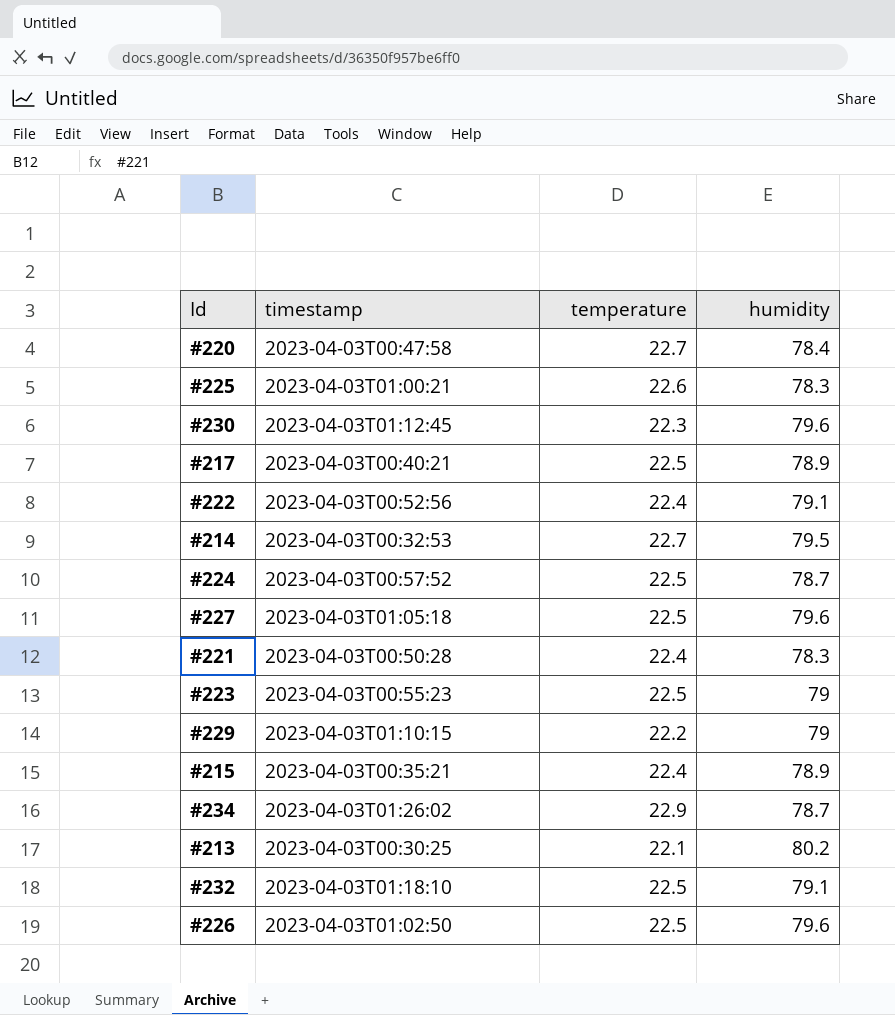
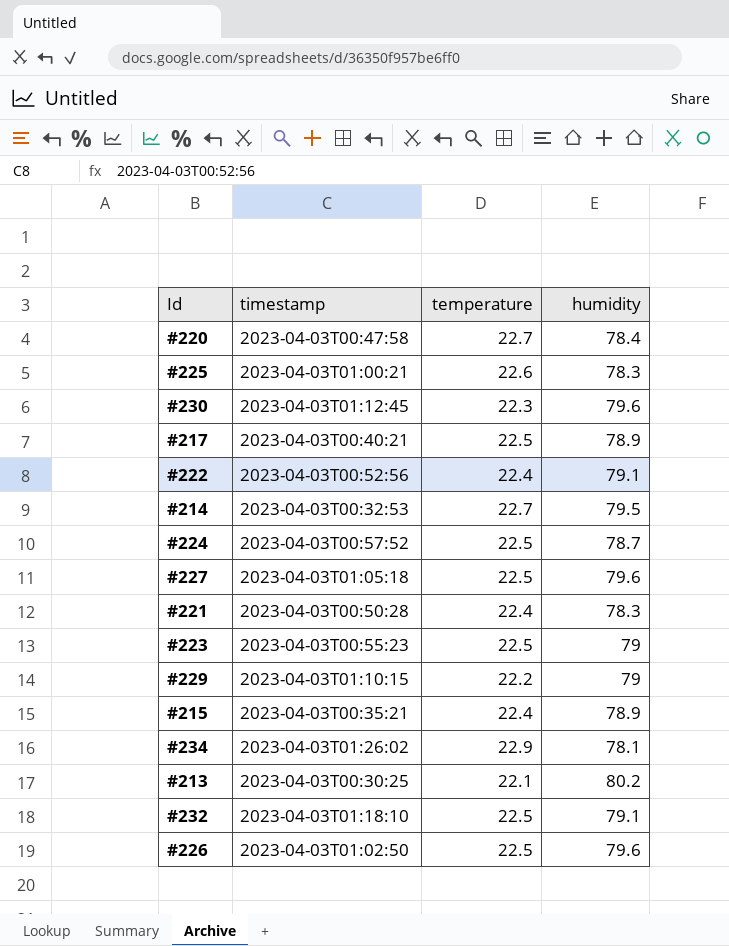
#234 | humidity: 78.7 -> 78.1

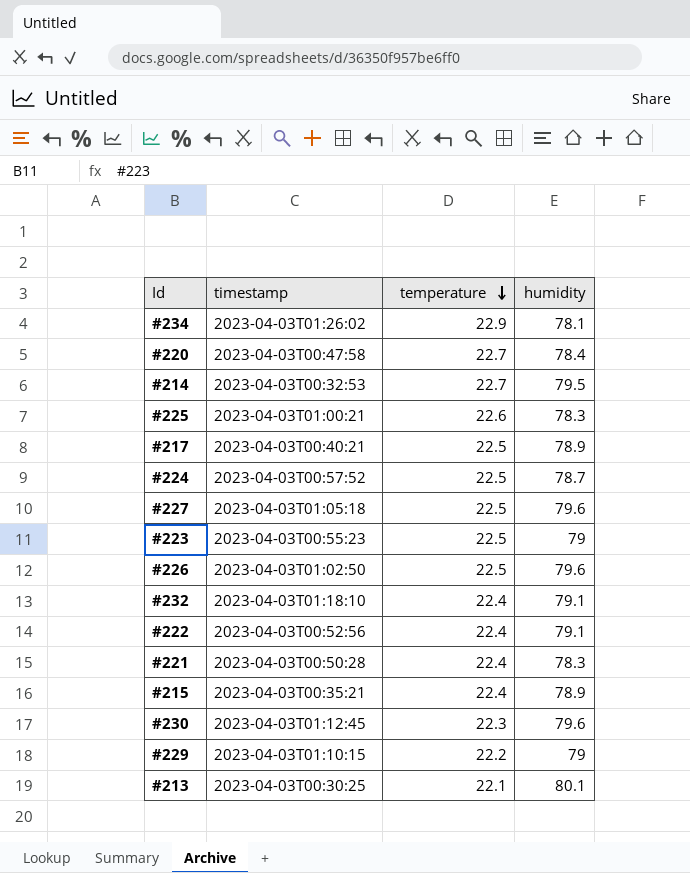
row order: none -> temperature descending
#232 | temperature: 22.5 -> 22.4
#213 | humidity: 80.2 -> 80.1

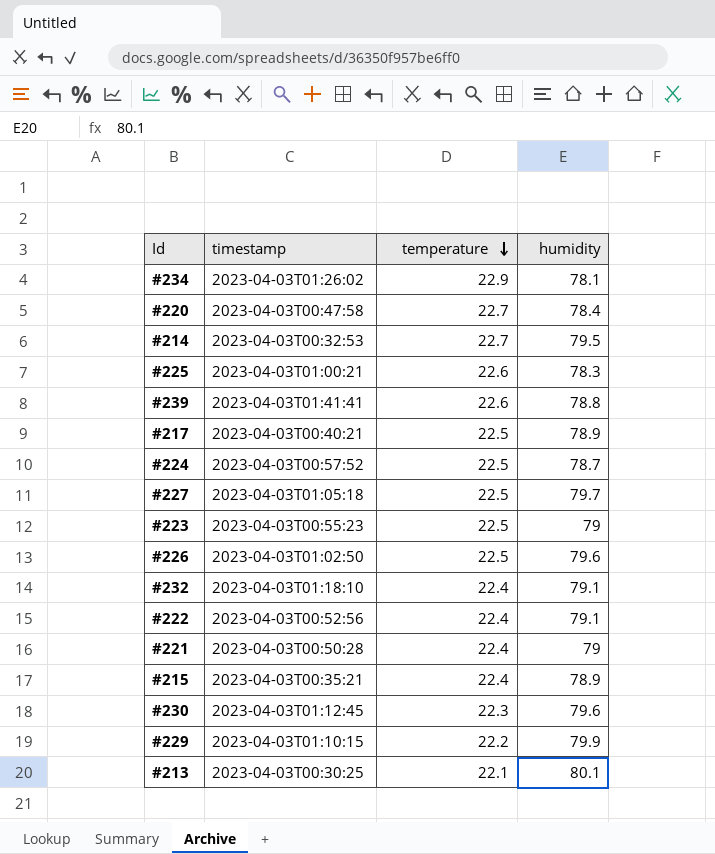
row #239: none -> 2023-04-03T01:41:41 | 22.6 | 78.8
#227 | humidity: 79.6 -> 79.7
#221 | humidity: 78.3 -> 79
#229 | humidity: 79 -> 79.9

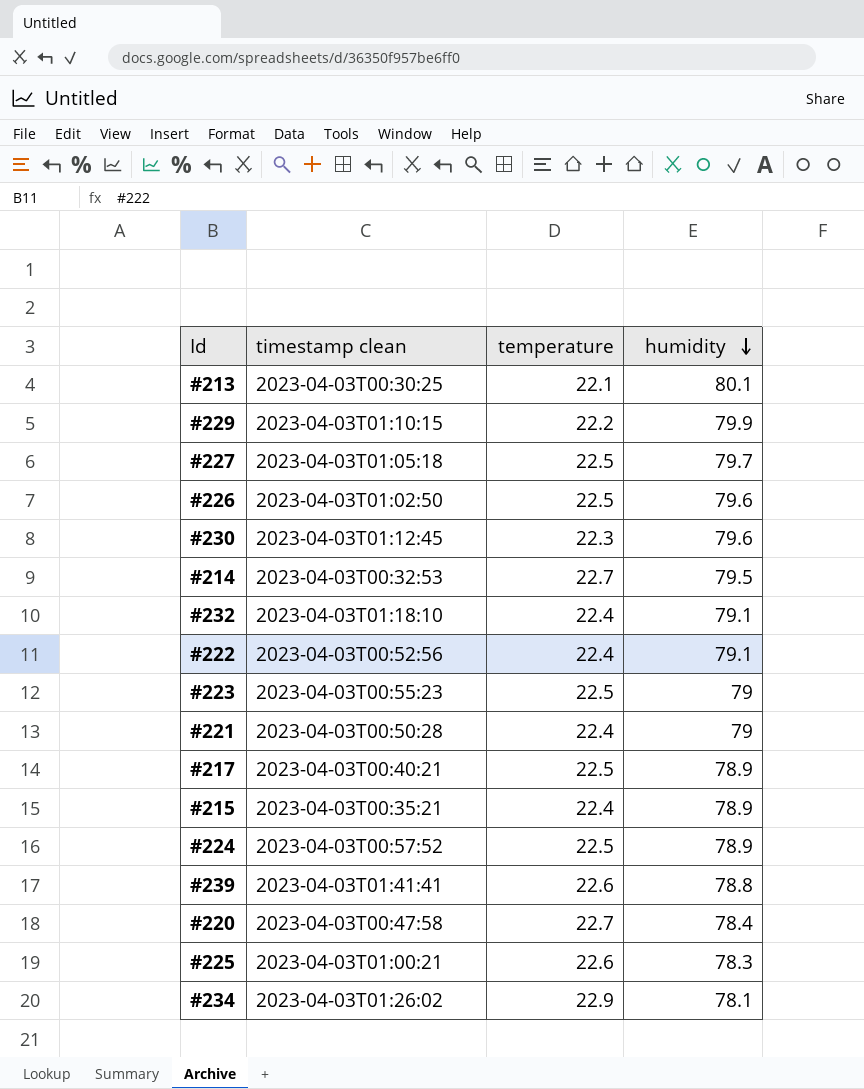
row order: temperature descending -> humidity descending
column name: timestamp -> timestamp clean
#224 | humidity: 78.7 -> 78.9

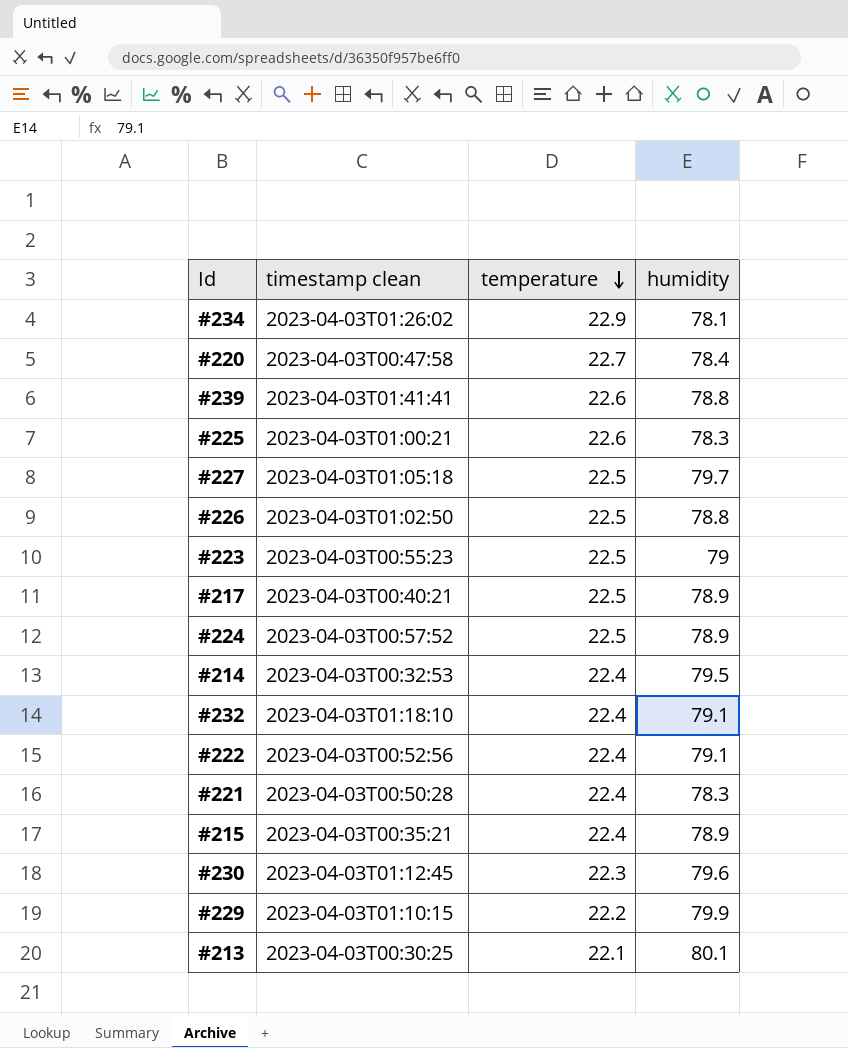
row order: humidity descending -> temperature descending
#226 | humidity: 79.6 -> 78.8
#214 | temperature: 22.7 -> 22.4
#221 | humidity: 79 -> 78.3

